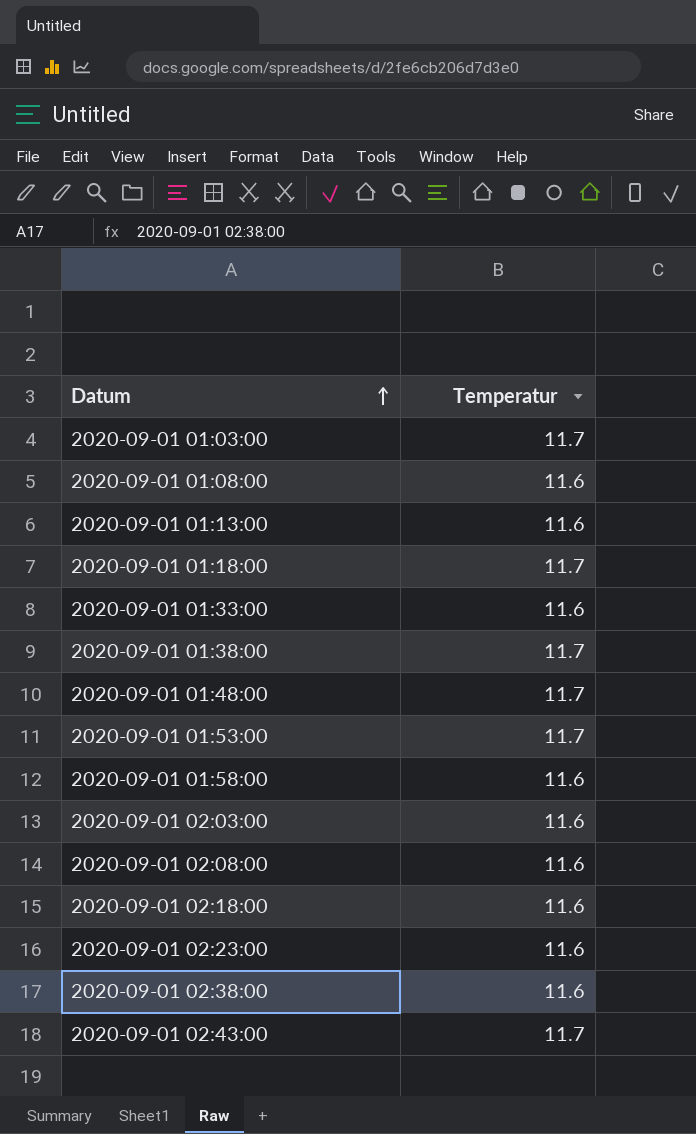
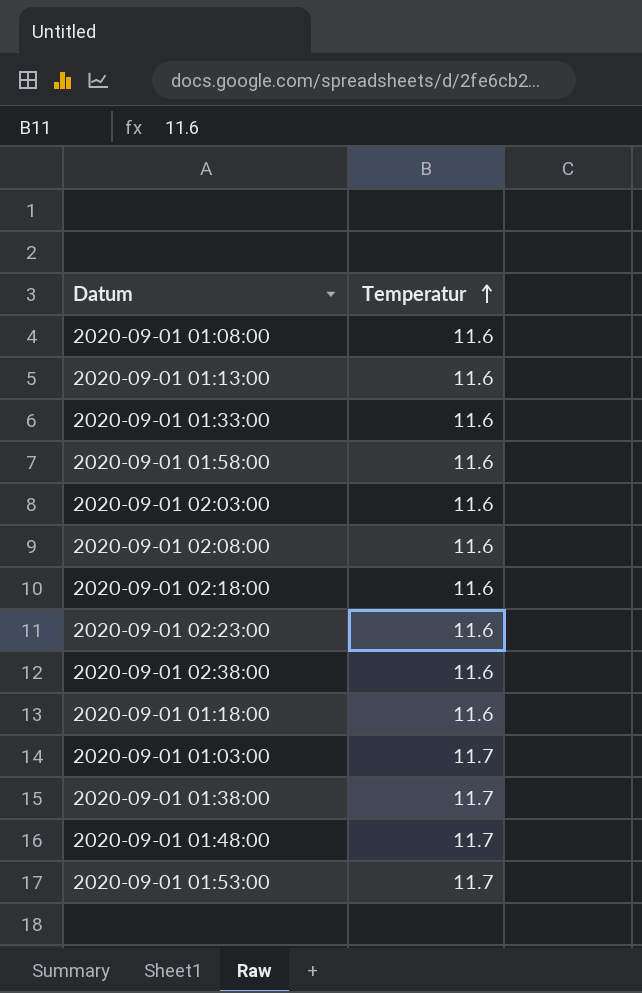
row order: Datum ascending -> Temperatur ascending
row 2020-09-01 02:43:00: 11.7 -> none
2020-09-01 01:18:00 | Temperatur: 11.7 -> 11.6

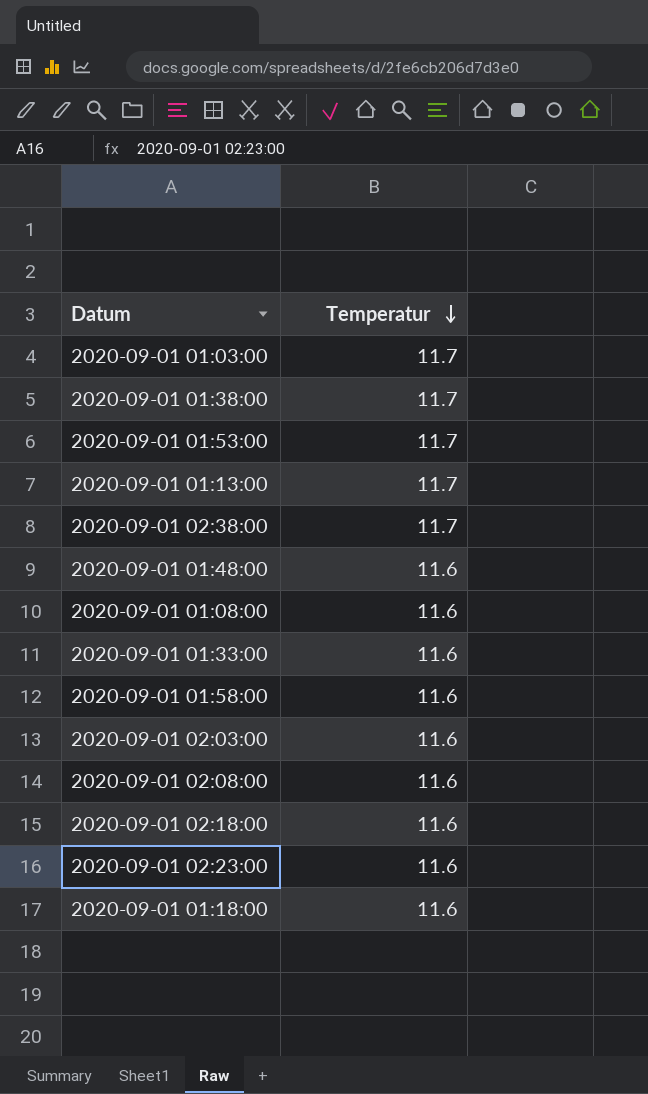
row order: Temperatur ascending -> Temperatur descending
2020-09-01 01:13:00 | Temperatur: 11.6 -> 11.7
2020-09-01 02:38:00 | Temperatur: 11.6 -> 11.7
2020-09-01 01:48:00 | Temperatur: 11.7 -> 11.6

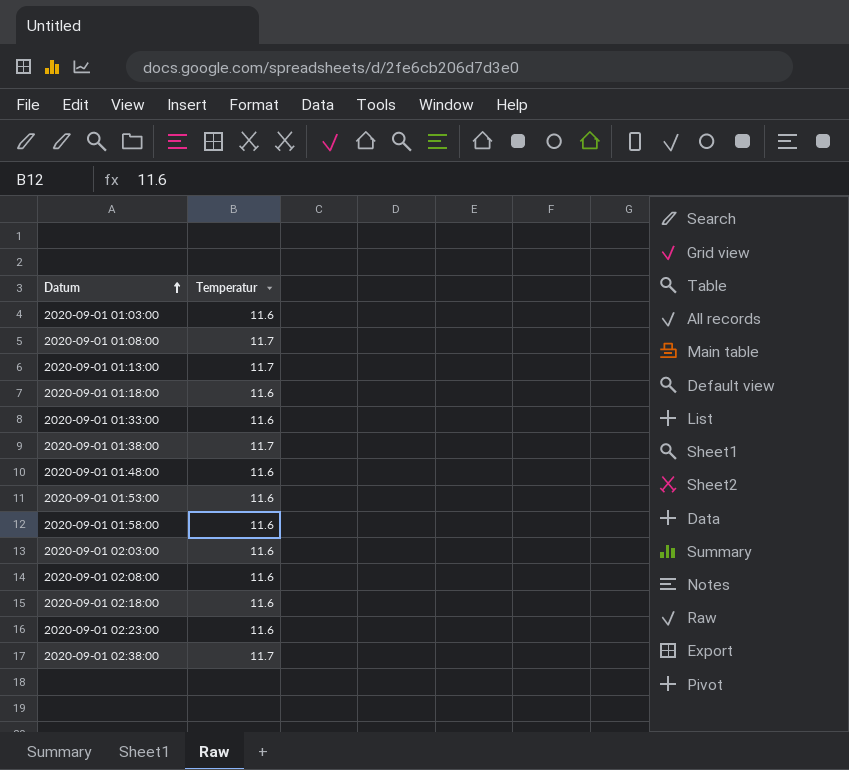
row order: Temperatur descending -> Datum ascending
2020-09-01 01:03:00 | Temperatur: 11.7 -> 11.6
2020-09-01 01:08:00 | Temperatur: 11.6 -> 11.7
2020-09-01 01:53:00 | Temperatur: 11.7 -> 11.6

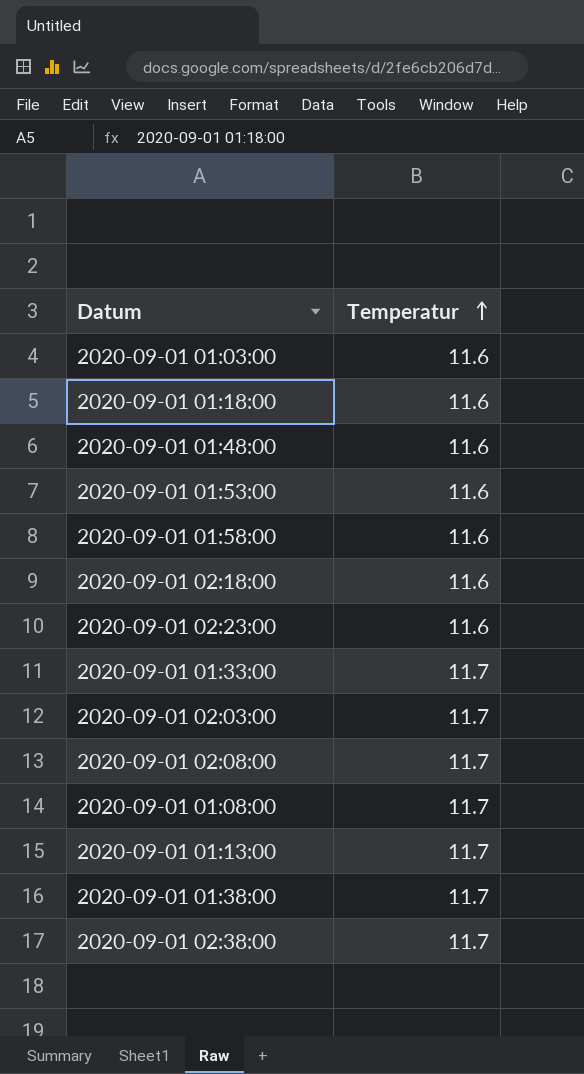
row order: Datum ascending -> Temperatur ascending
2020-09-01 01:33:00 | Temperatur: 11.6 -> 11.7
2020-09-01 02:03:00 | Temperatur: 11.6 -> 11.7
2020-09-01 02:08:00 | Temperatur: 11.6 -> 11.7

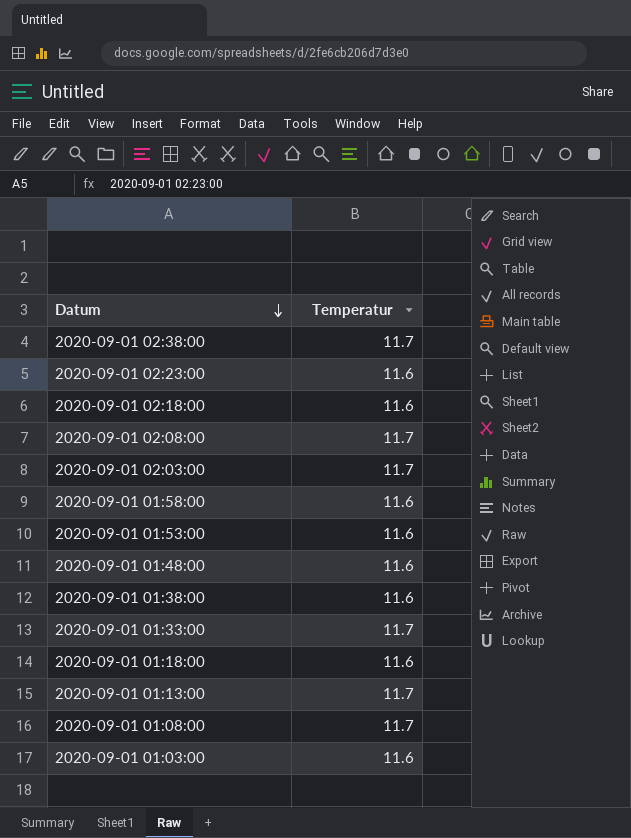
row order: Temperatur ascending -> Datum descending
2020-09-01 01:38:00 | Temperatur: 11.7 -> 11.6

